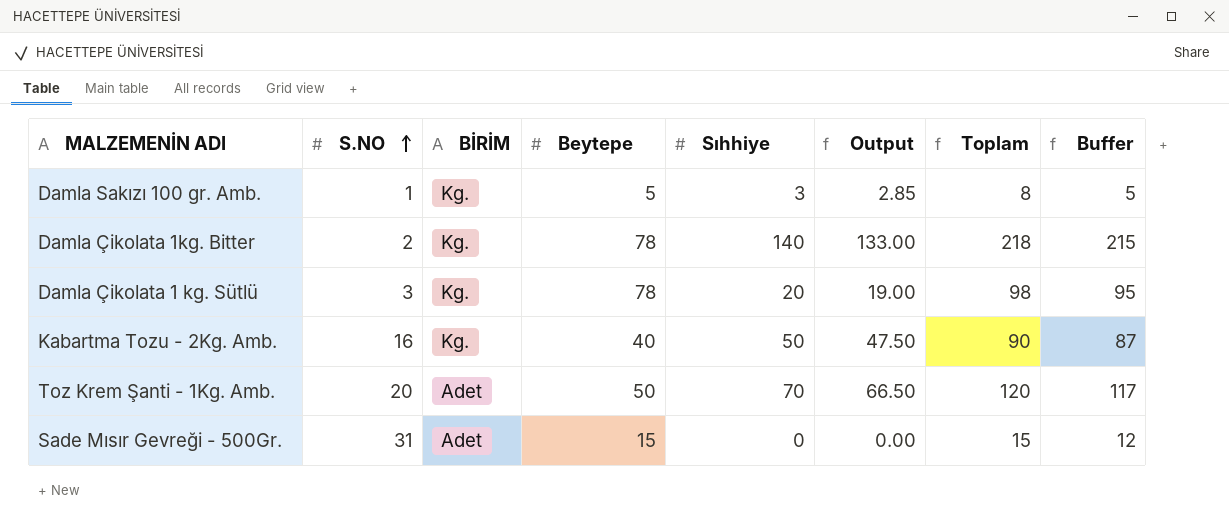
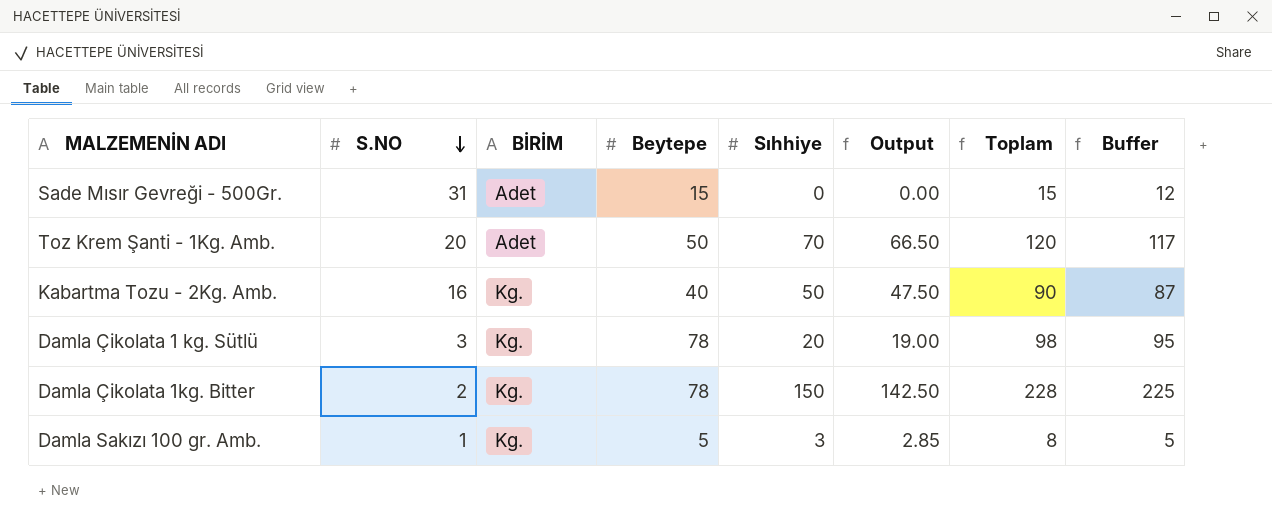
row order: S.NO ascending -> S.NO descending
Damla Çikolata 1kg. Bitter | Sıhhiye: 140 -> 150
Damla Çikolata 1kg. Bitter | Output: 133.00 -> 142.50
Damla Çikolata 1kg. Bitter | Toplam: 218 -> 228
Damla Çikolata 1kg. Bitter | Buffer: 215 -> 225

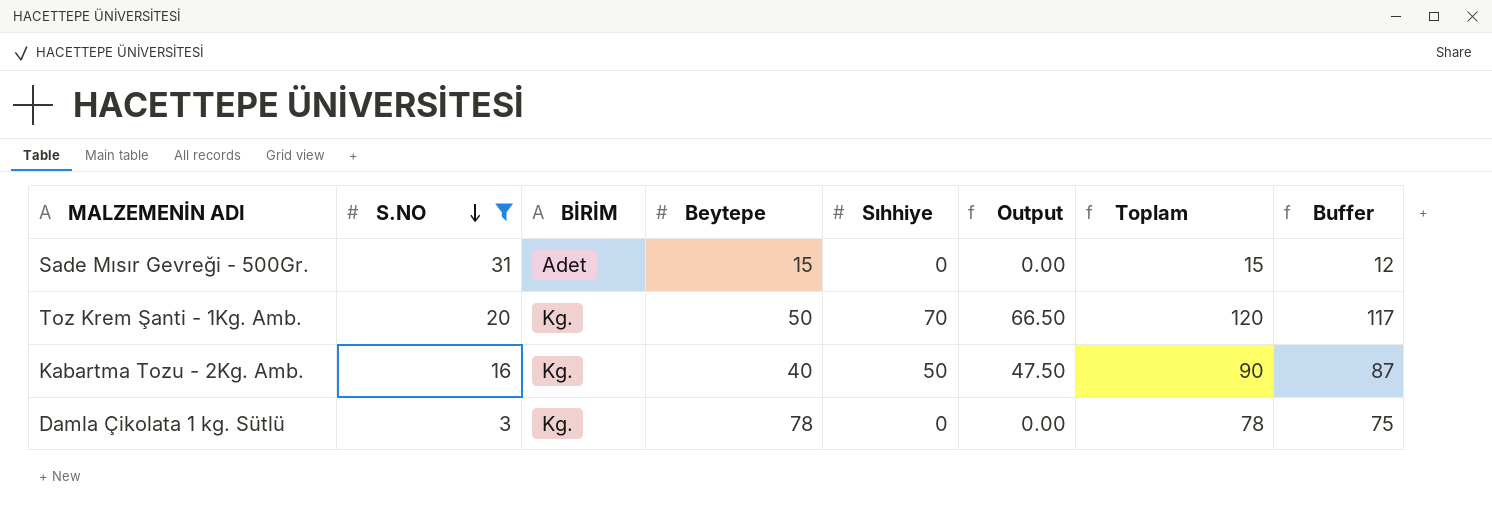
filter: none -> S.NO >= 3
Toz Krem Şanti - 1Kg. Amb. | BİRİM: Adet -> Kg.
Damla Çikolata 1 kg. Sütlü | Sıhhiye: 20 -> 0
Damla Çikolata 1 kg. Sütlü | Output: 19.00 -> 0.00
Damla Çikolata 1 kg. Sütlü | Toplam: 98 -> 78
Damla Çikolata 1 kg. Sütlü | Buffer: 95 -> 75

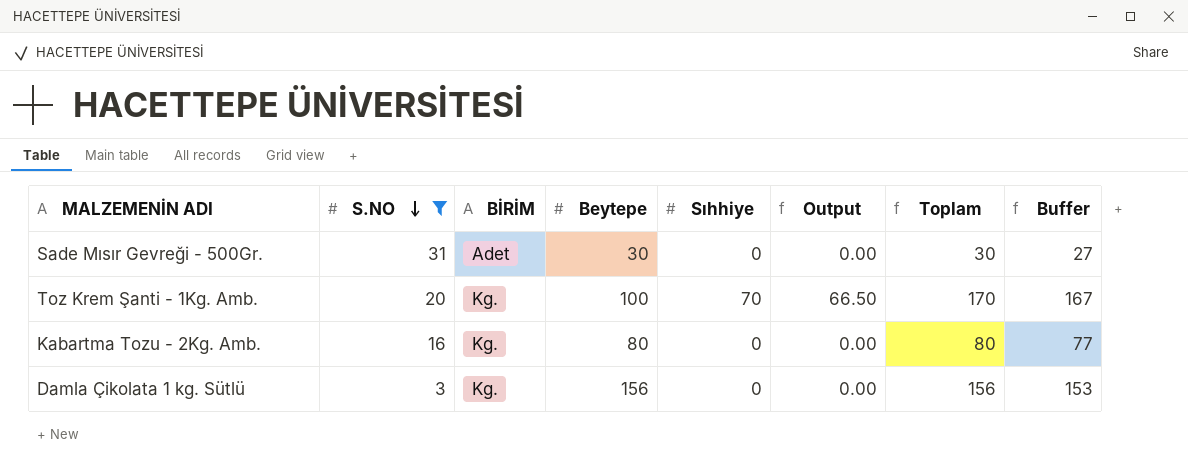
Sade Mısır Gevreği - 500Gr. | Beytepe: 15 -> 30
Sade Mısır Gevreği - 500Gr. | Toplam: 15 -> 30
Sade Mısır Gevreği - 500Gr. | Buffer: 12 -> 27
Toz Krem Şanti - 1Kg. Amb. | Beytepe: 50 -> 100
Toz Krem Şanti - 1Kg. Amb. | Toplam: 120 -> 170
Toz Krem Şanti - 1Kg. Amb. | Buffer: 117 -> 167
Kabartma Tozu - 2Kg. Amb. | Beytepe: 40 -> 80
Kabartma Tozu - 2Kg. Amb. | Sıhhiye: 50 -> 0
Kabartma Tozu - 2Kg. Amb. | Output: 47.50 -> 0.00
Kabartma Tozu - 2Kg. Amb. | Toplam: 90 -> 80
Kabartma Tozu - 2Kg. Amb. | Buffer: 87 -> 77
Damla Çikolata 1 kg. Sütlü | Beytepe: 78 -> 156
Damla Çikolata 1 kg. Sütlü | Toplam: 78 -> 156
Damla Çikolata 1 kg. Sütlü | Buffer: 75 -> 153

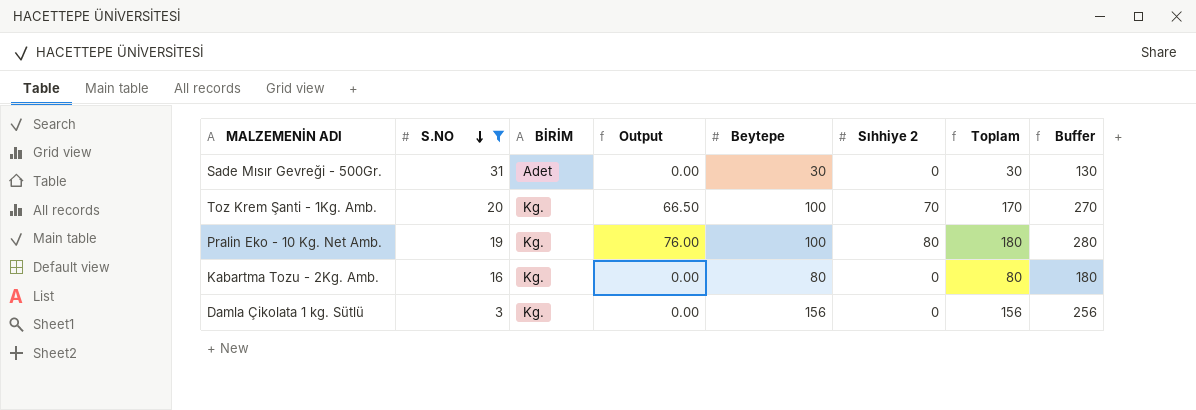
column Output | position: 6 -> 4
column name: Sıhhiye -> Sıhhiye 2
column Buffer | formula: [Toplam] - 3 -> [Toplam] + 100
row Pralin Eko - 10 Kg. Net Amb.: none -> 19 | Kg. | 76.00 | 100 | 80 | 180 | 280

